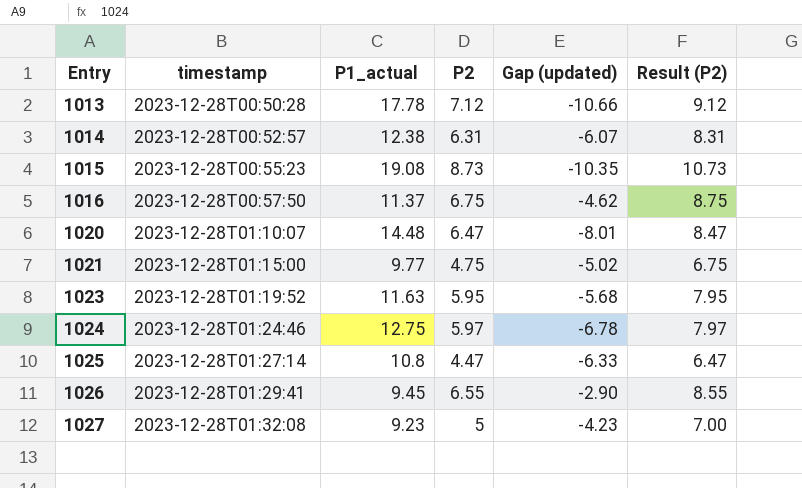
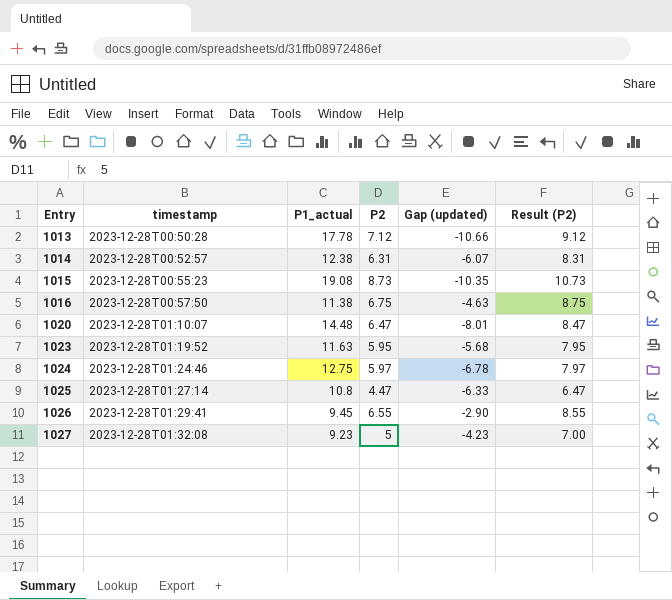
row 1021: 2023-12-28T01:15:00 | 9.77 | 4.75 | -5.02 | 6.75 -> none
1016 | P1_actual: 11.37 -> 11.38
1016 | Gap (updated): -4.62 -> -4.63

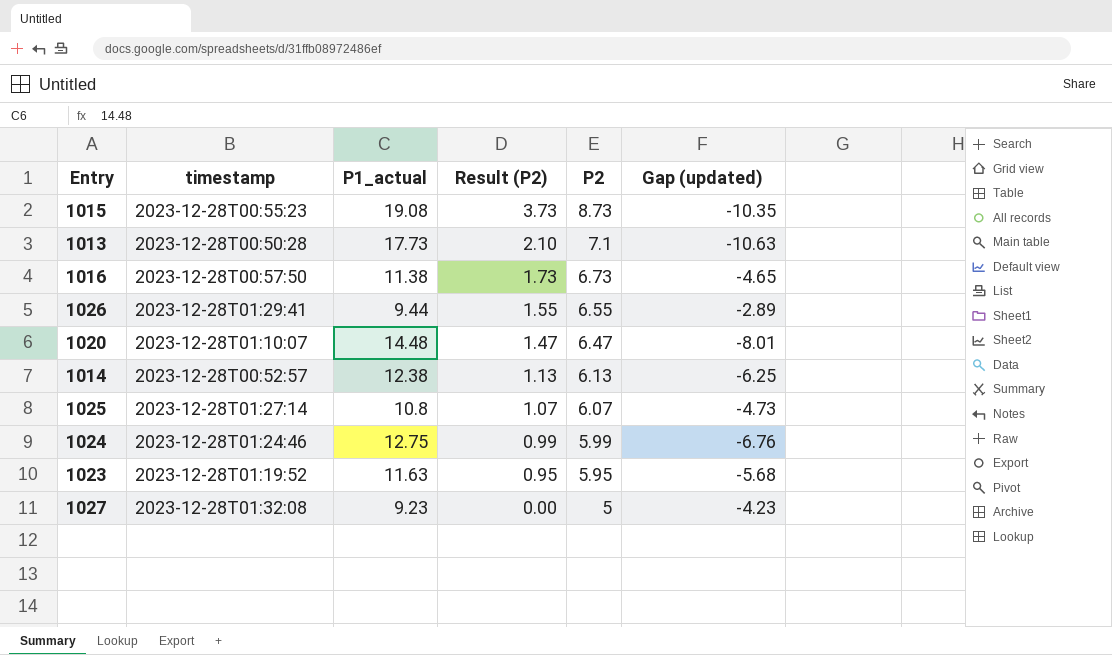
row order: Entry ascending -> Result (P2) descending
column Result (P2) | formula: [P2] + 2 -> [P2] - 5
column Result (P2) | position: 6 -> 4
1013 | P1_actual: 17.78 -> 17.73
1013 | P2: 7.12 -> 7.1
1013 | Gap (updated): -10.66 -> -10.63
1016 | P2: 6.75 -> 6.73
1016 | Gap (updated): -4.63 -> -4.65
1026 | P1_actual: 9.45 -> 9.44
1026 | Gap (updated): -2.90 -> -2.89
1014 | P2: 6.31 -> 6.13
1014 | Gap (updated): -6.07 -> -6.25
1025 | P2: 4.47 -> 6.07
1025 | Gap (updated): -6.33 -> -4.73
1024 | P2: 5.97 -> 5.99
1024 | Gap (updated): -6.78 -> -6.76

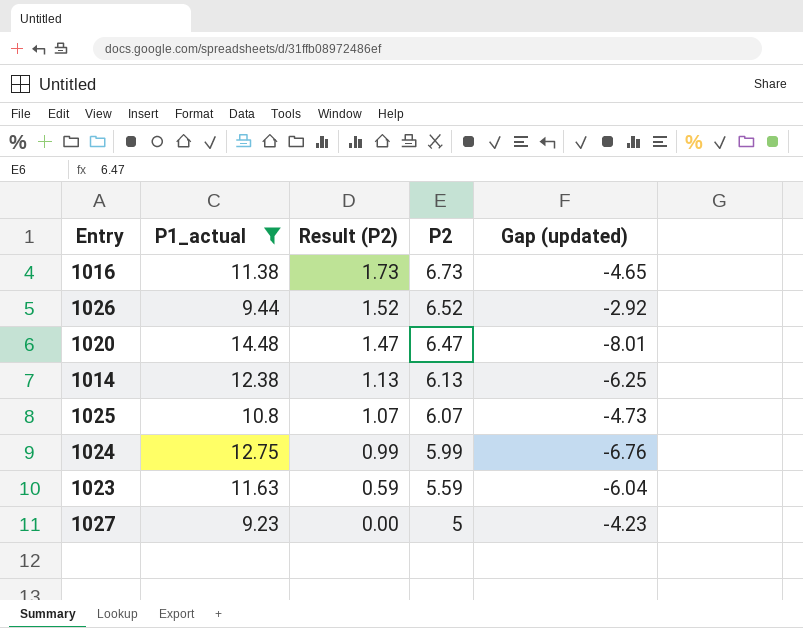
filter: none -> P1_actual <= 14.48
column timestamp | position: 2 -> none
1026 | Result (P2): 1.55 -> 1.52
1026 | P2: 6.55 -> 6.52
1026 | Gap (updated): -2.89 -> -2.92
1023 | Result (P2): 0.95 -> 0.59
1023 | P2: 5.95 -> 5.59
1023 | Gap (updated): -5.68 -> -6.04

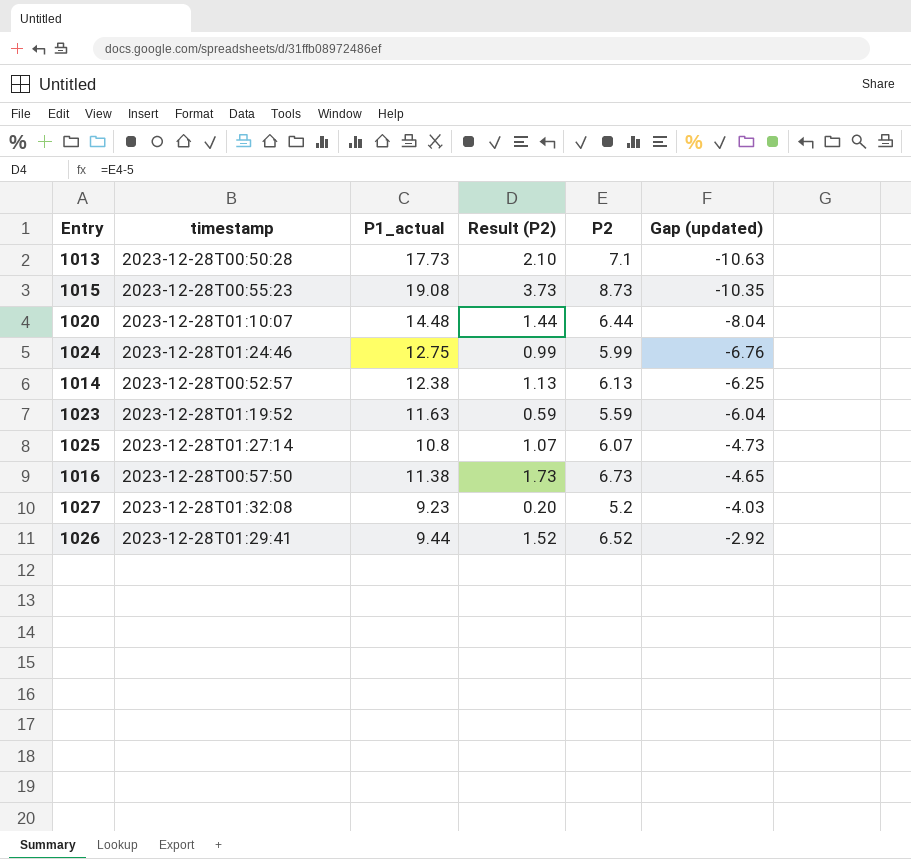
filter: P1_actual <= 14.48 -> none
row order: Result (P2) descending -> Gap (updated) ascending
column timestamp | position: none -> 2
1020 | Result (P2): 1.47 -> 1.44
1020 | P2: 6.47 -> 6.44
1020 | Gap (updated): -8.01 -> -8.04
1027 | Result (P2): 0.00 -> 0.20
1027 | P2: 5 -> 5.2
1027 | Gap (updated): -4.23 -> -4.03

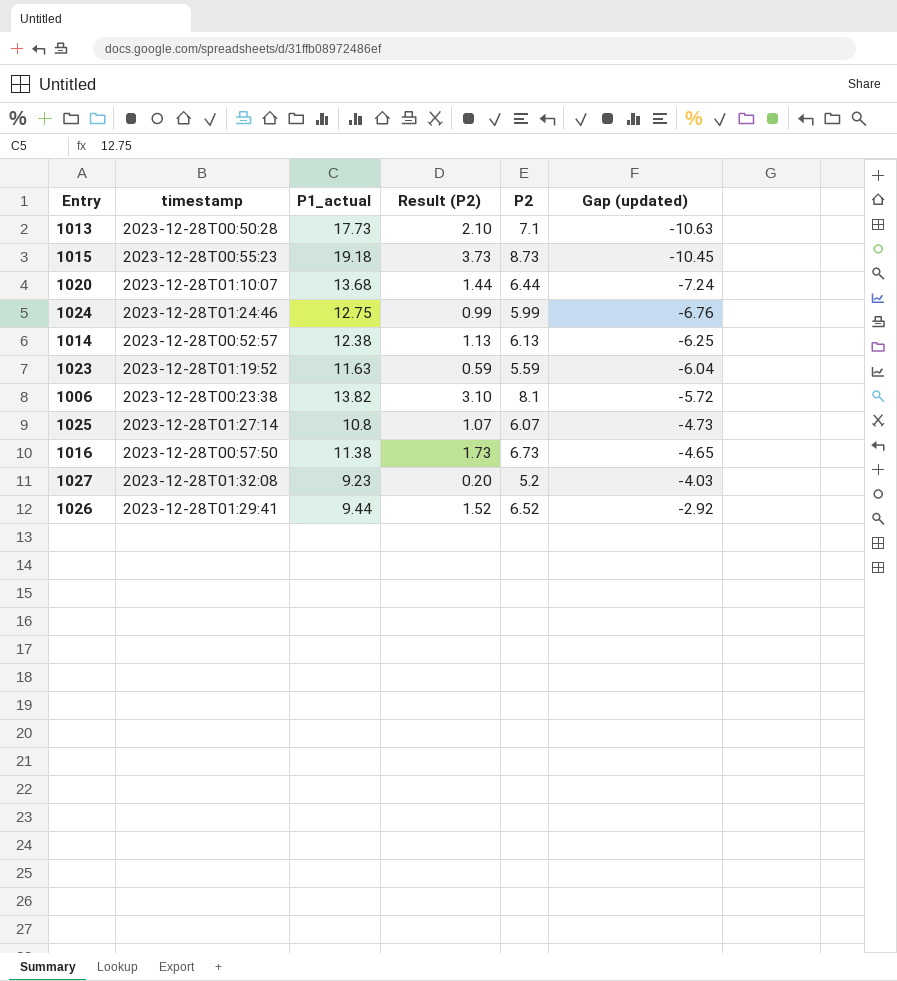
1015 | P1_actual: 19.08 -> 19.18
1015 | Gap (updated): -10.35 -> -10.45
1020 | P1_actual: 14.48 -> 13.68
1020 | Gap (updated): -8.04 -> -7.24
row 1006: none -> 2023-12-28T00:23:38 | 13.82 | 3.10 | 8.1 | -5.72

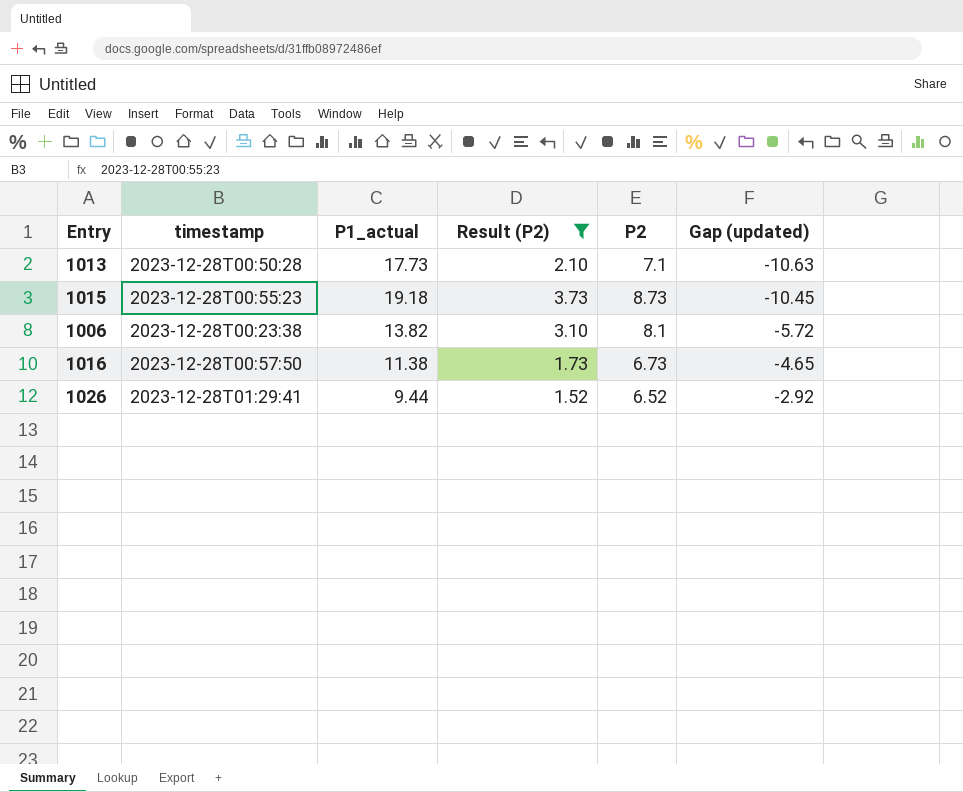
filter: none -> Result (P2) >= 1.52

